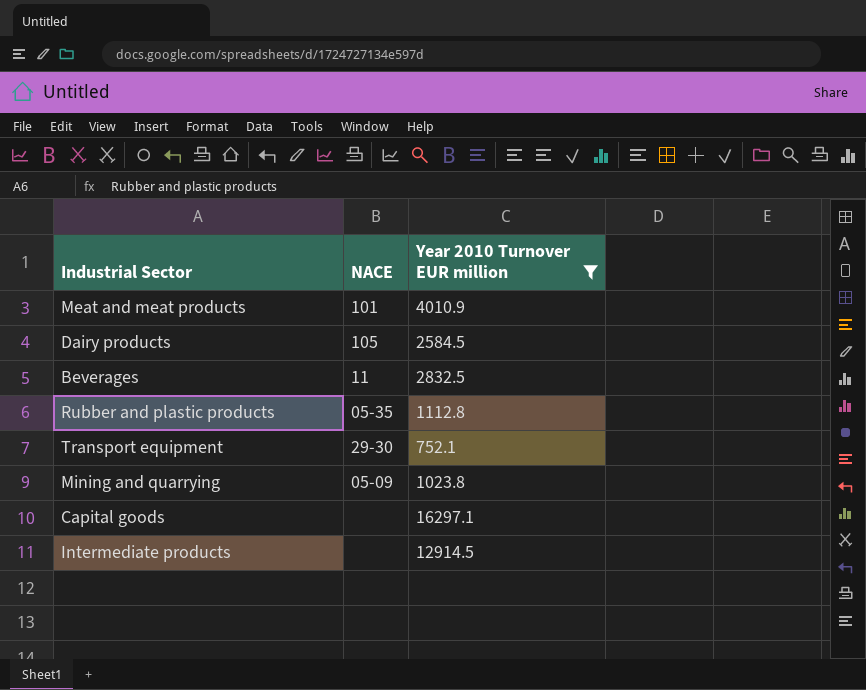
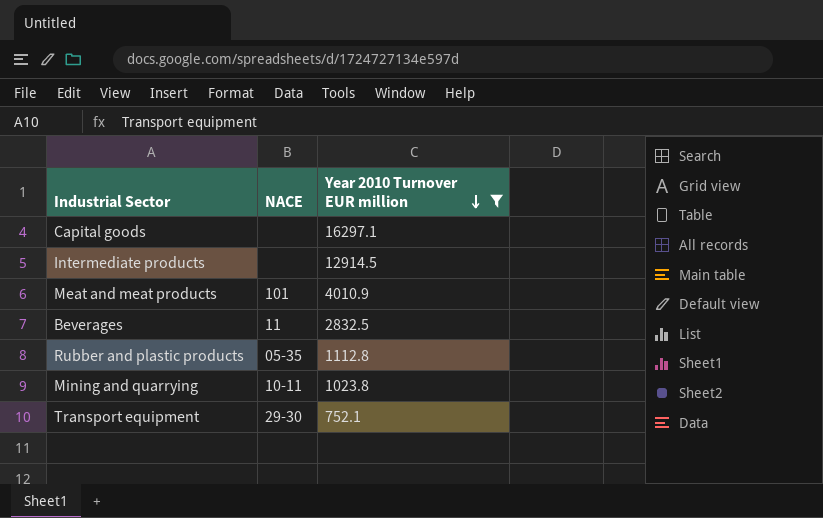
row order: none -> Year 2010 Turnover EUR million descending
row Dairy products: 105 | 2584.5 -> none
Mining and quarrying | NACE: 05-09 -> 10-11

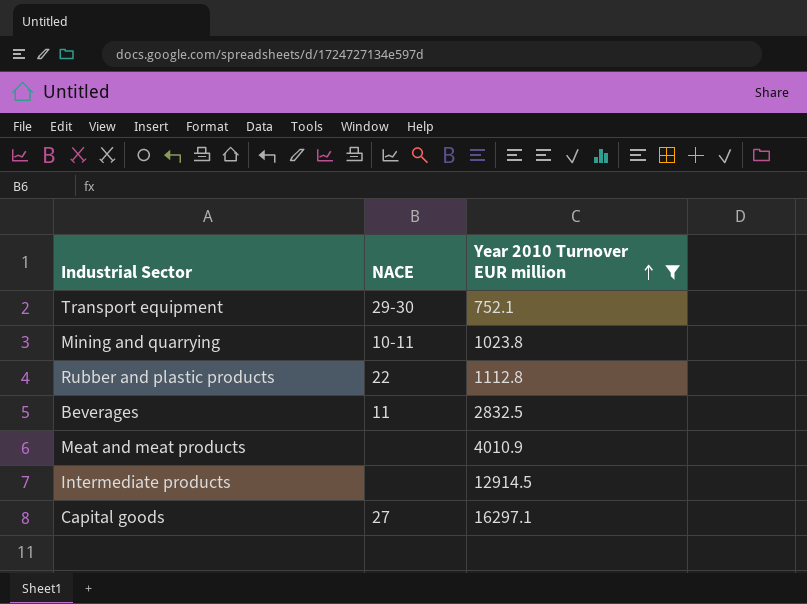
row order: Year 2010 Turnover EUR million descending -> Year 2010 Turnover EUR million ascending
Rubber and plastic products | NACE: 05-35 -> 22
Meat and meat products | NACE: 101 -> none
Capital goods | NACE: none -> 27

